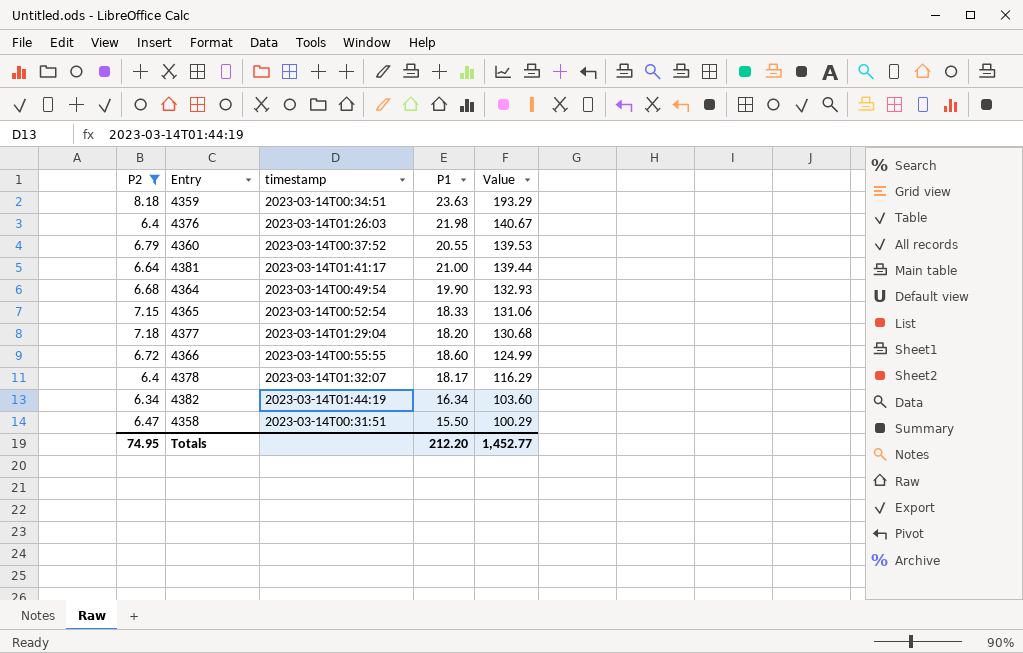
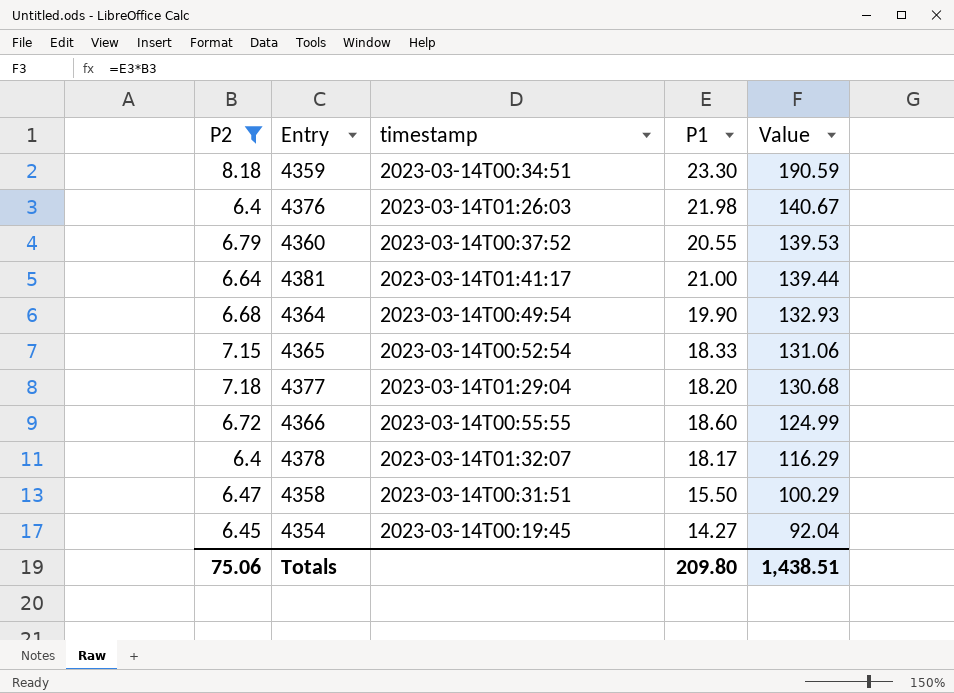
row 4382: 6.34 | 2023-03-14T01:44:19 | 16.34 | 103.60 -> none
4359 | P1: 23.63 -> 23.30
4359 | Value: 193.29 -> 190.59
row 4354: none -> 6.45 | 2023-03-14T00:19:45 | 14.27 | 92.04
Totals | P2: 74.95 -> 75.06
Totals | P1: 212.20 -> 209.80
Totals | Value: 1,452.77 -> 1,438.51

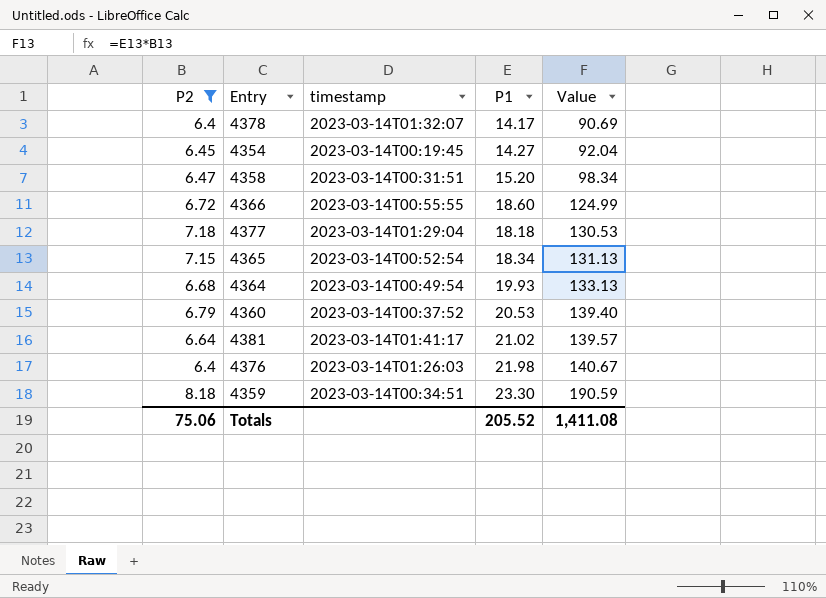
row order: Value descending -> Value ascending
4378 | P1: 18.17 -> 14.17
4378 | Value: 116.29 -> 90.69
4358 | P1: 15.50 -> 15.20
4358 | Value: 100.29 -> 98.34
4377 | P1: 18.20 -> 18.18
4377 | Value: 130.68 -> 130.53
4365 | P1: 18.33 -> 18.34
4365 | Value: 131.06 -> 131.13
4364 | P1: 19.90 -> 19.93
4364 | Value: 132.93 -> 133.13
4360 | P1: 20.55 -> 20.53
4360 | Value: 139.53 -> 139.40
4381 | P1: 21.00 -> 21.02
4381 | Value: 139.44 -> 139.57
Totals | P1: 209.80 -> 205.52
Totals | Value: 1,438.51 -> 1,411.08

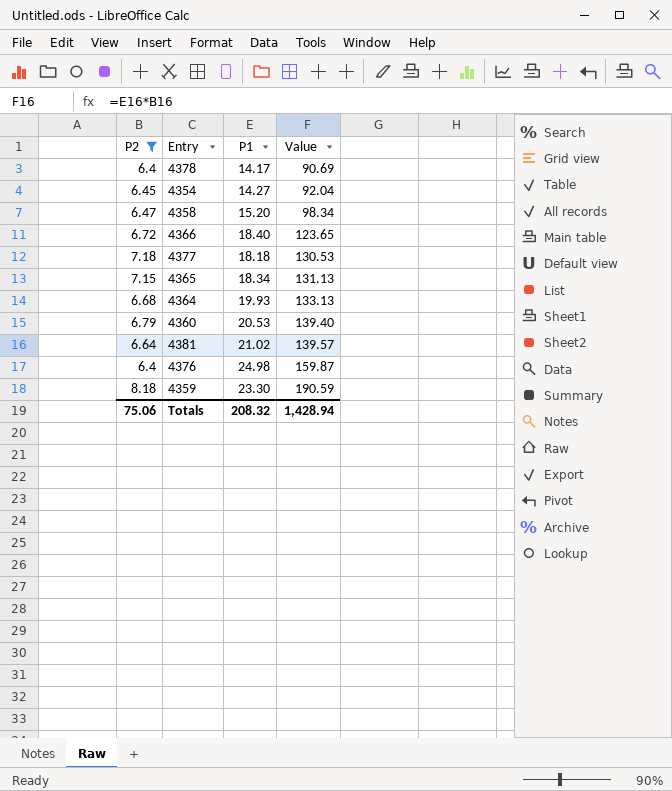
column timestamp | position: 3 -> none
4366 | P1: 18.60 -> 18.40
4366 | Value: 124.99 -> 123.65
4376 | P1: 21.98 -> 24.98
4376 | Value: 140.67 -> 159.87
Totals | P1: 205.52 -> 208.32
Totals | Value: 1,411.08 -> 1,428.94

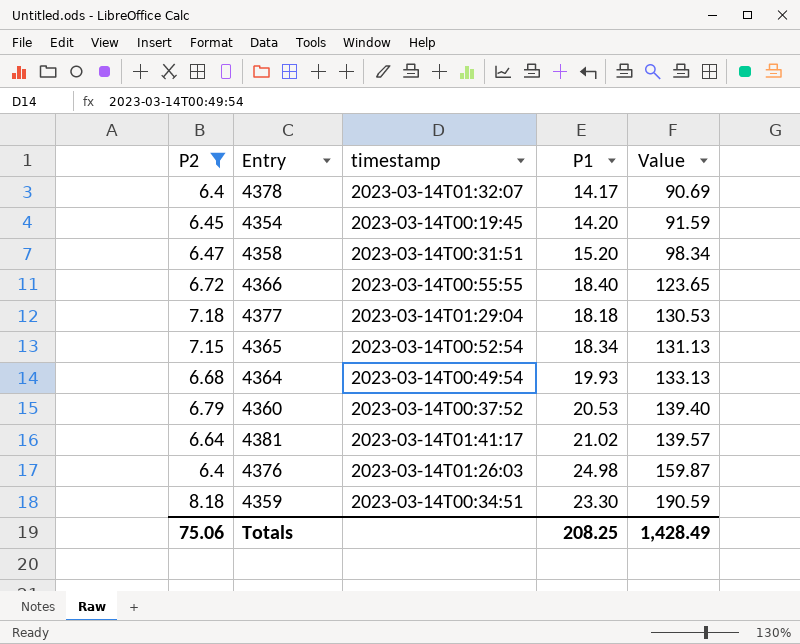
column timestamp | position: none -> 3
4354 | P1: 14.27 -> 14.20
4354 | Value: 92.04 -> 91.59
Totals | P1: 208.32 -> 208.25
Totals | Value: 1,428.94 -> 1,428.49

